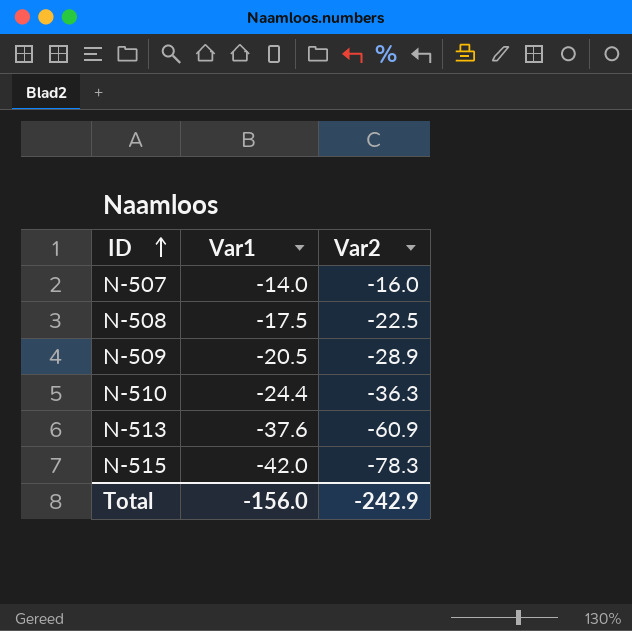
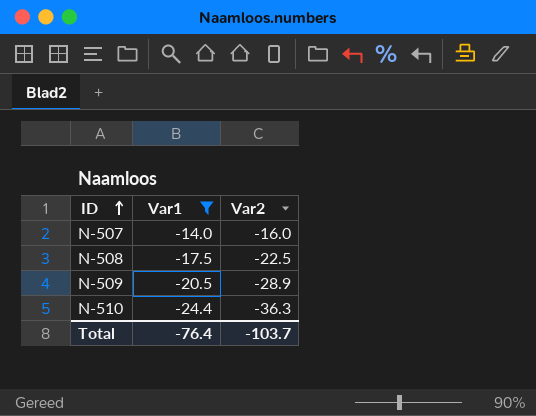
filter: none -> Var1 >= -24.4
Total | Var1: -156.0 -> -76.4
Total | Var2: -242.9 -> -103.7

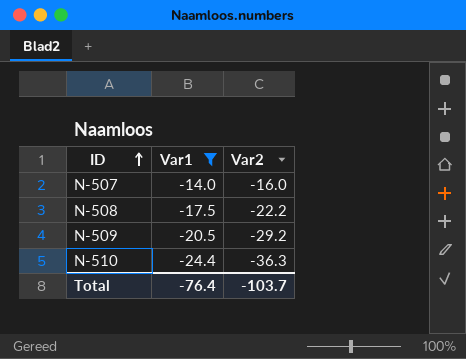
N-508 | Var2: -22.5 -> -22.2
N-509 | Var2: -28.9 -> -29.2

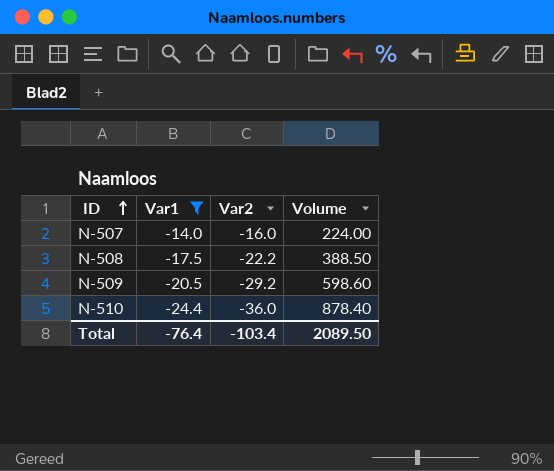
column Volume | formula: none -> [Var1] * [Var2]
N-510 | Var2: -36.3 -> -36.0
Total | Var2: -103.7 -> -103.4

